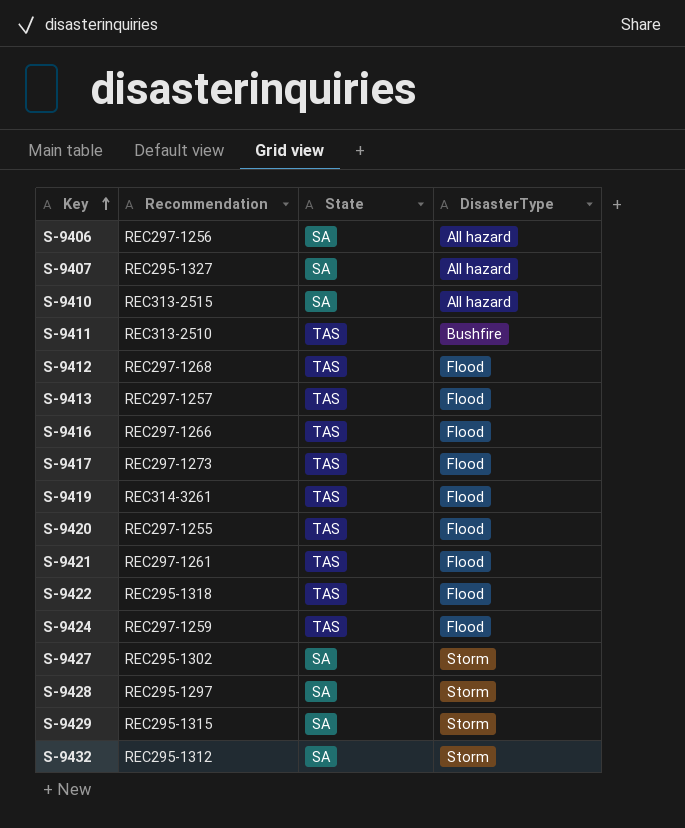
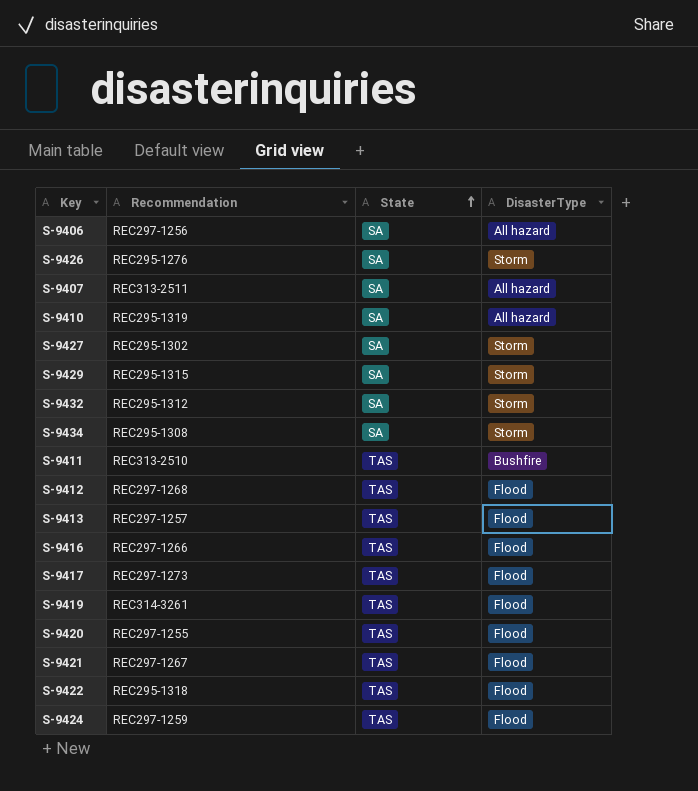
row order: Key ascending -> State ascending
row S-9428: REC295-1297 | SA | Storm -> none
row S-9426: none -> REC295-1276 | SA | Storm
S-9407 | Recommendation: REC295-1327 -> REC313-2511
S-9410 | Recommendation: REC313-2515 -> REC295-1319
row S-9434: none -> REC295-1308 | SA | Storm
S-9421 | Recommendation: REC297-1261 -> REC297-1267

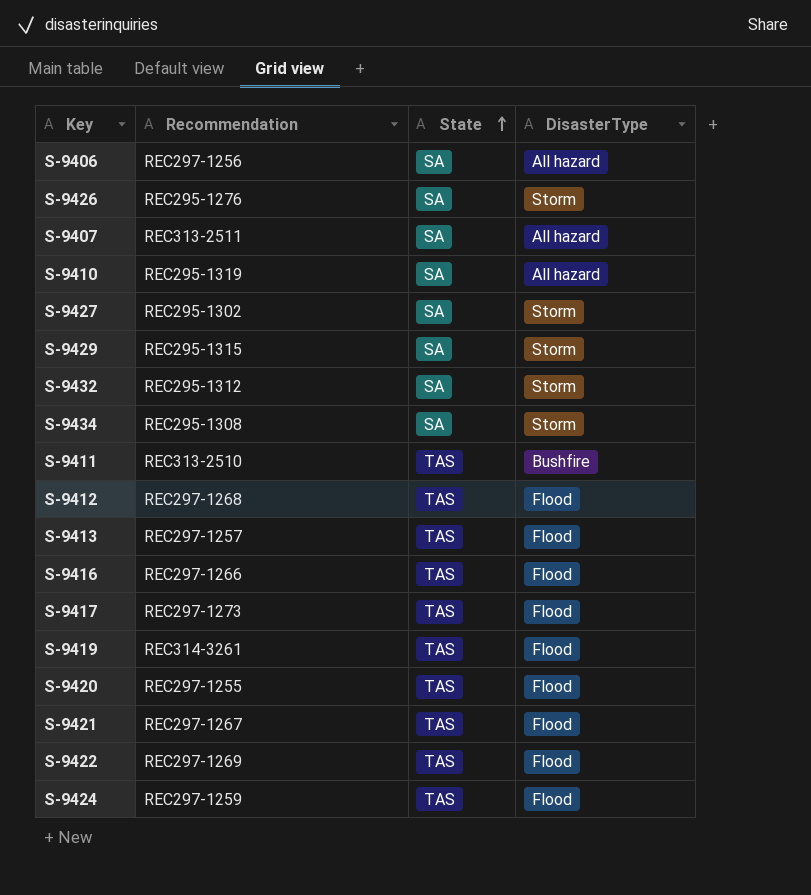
S-9422 | Recommendation: REC295-1318 -> REC297-1269

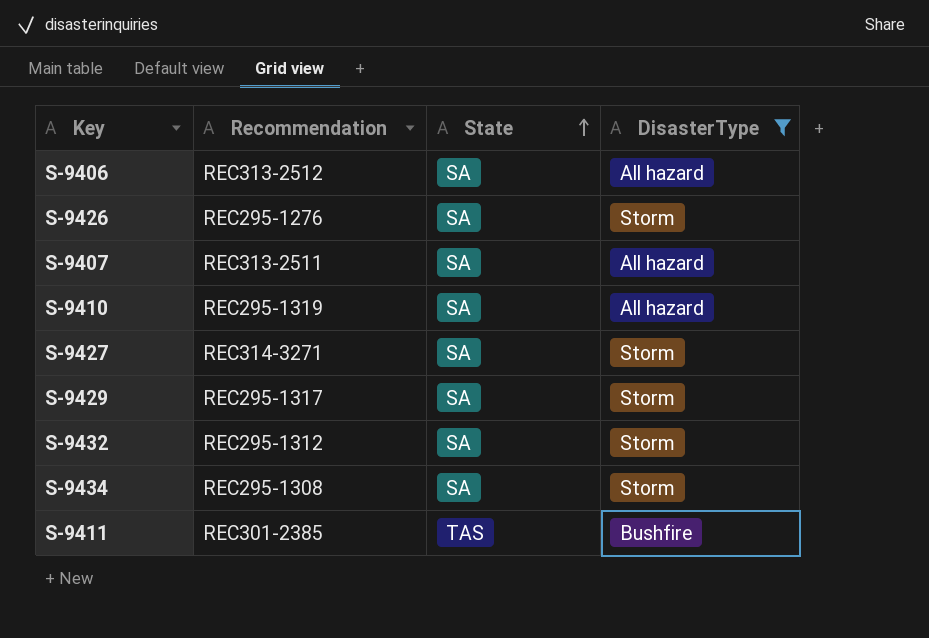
filter: none -> DisasterType != Flood
S-9406 | Recommendation: REC297-1256 -> REC313-2512
S-9427 | Recommendation: REC295-1302 -> REC314-3271
S-9429 | Recommendation: REC295-1315 -> REC295-1317
S-9411 | Recommendation: REC313-2510 -> REC301-2385

